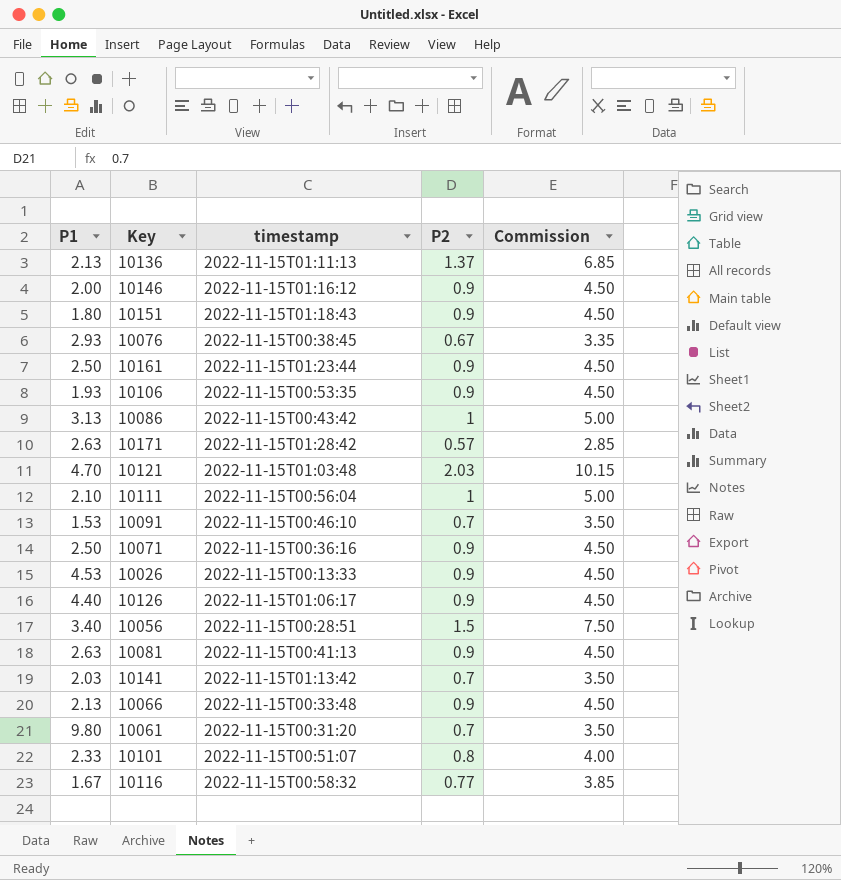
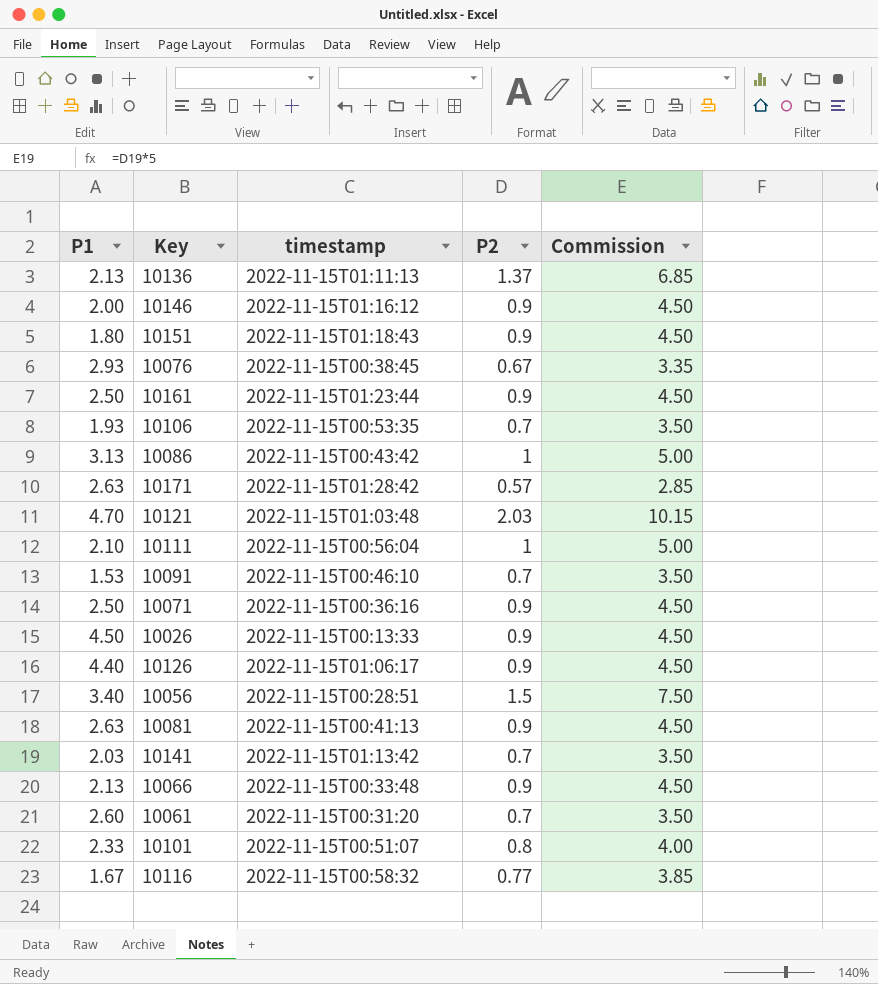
10106 | P2: 0.9 -> 0.7
10106 | Commission: 4.50 -> 3.50
10026 | P1: 4.53 -> 4.50
10061 | P1: 9.80 -> 2.60

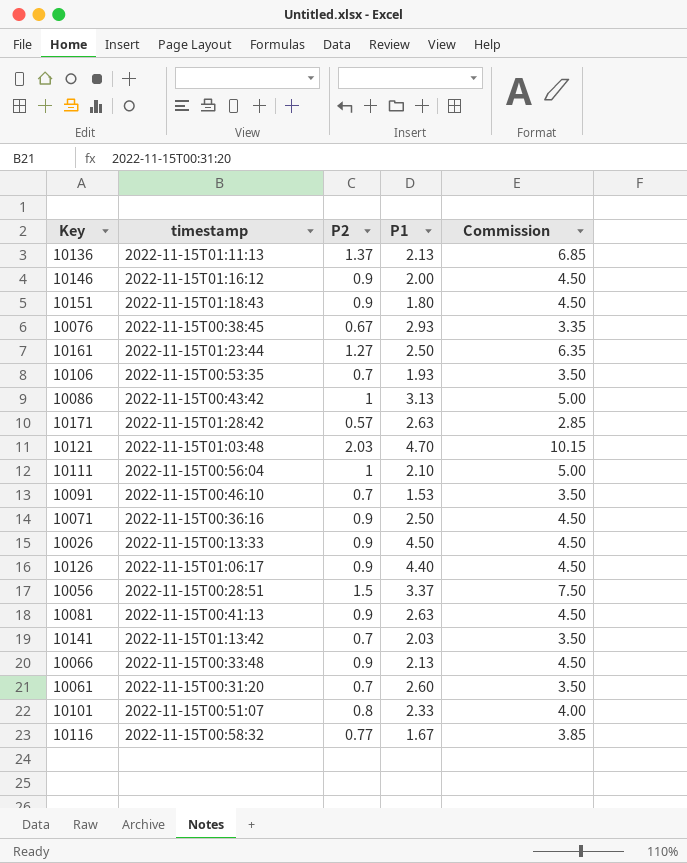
column P1 | position: 1 -> 4
10161 | P2: 0.9 -> 1.27
10161 | Commission: 4.50 -> 6.35
10056 | P1: 3.40 -> 3.37

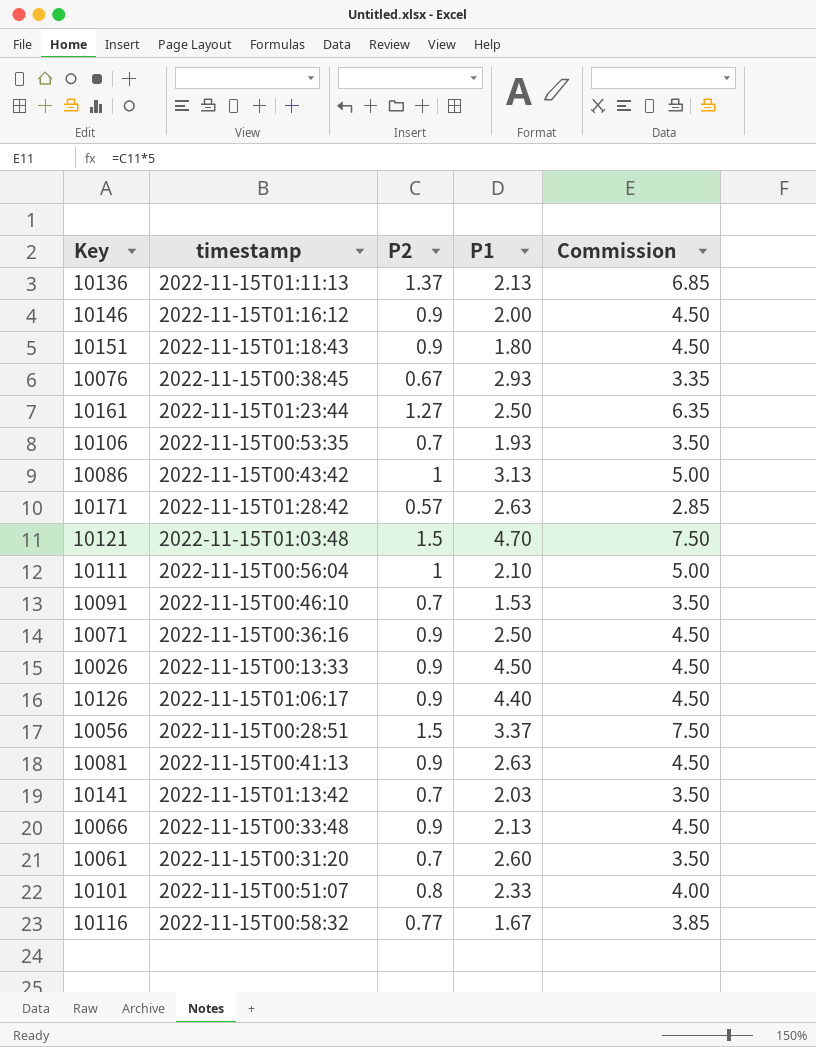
10121 | P2: 2.03 -> 1.5
10121 | Commission: 10.15 -> 7.50

